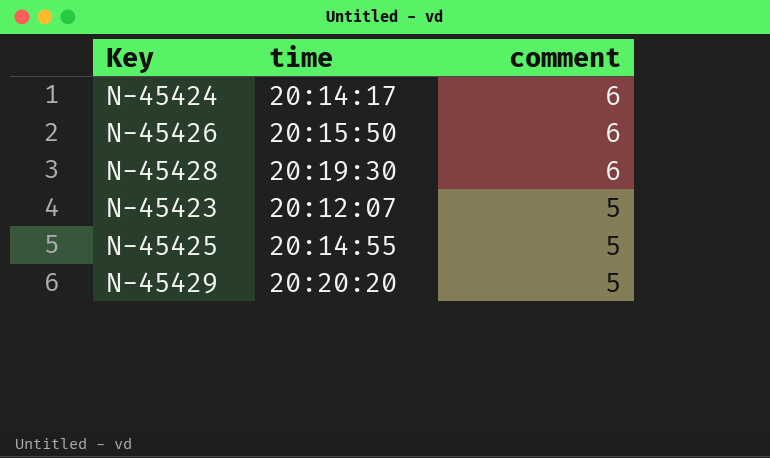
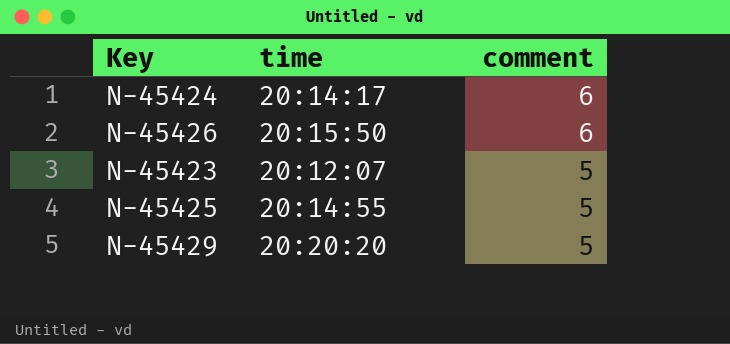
row N-45428: 20:19:30 | 6 -> none

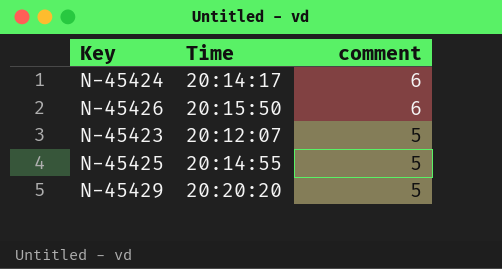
column name: time -> Time

